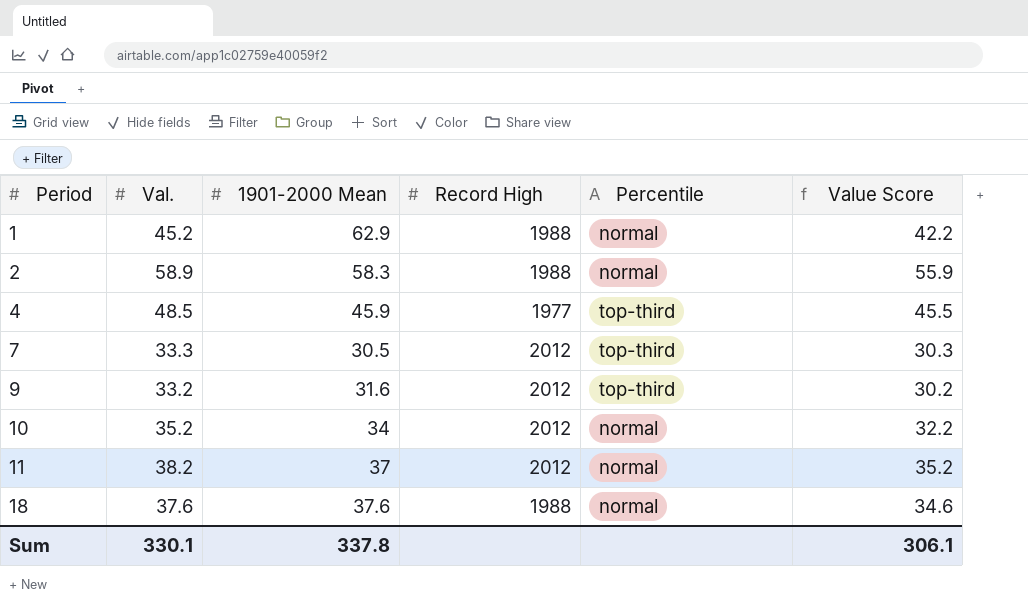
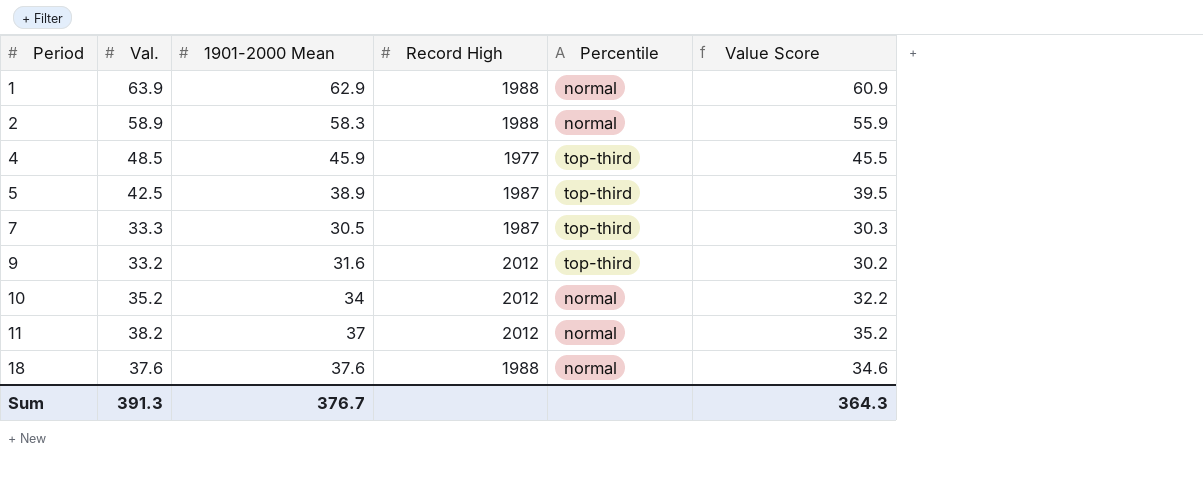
1 | Val.: 45.2 -> 63.9
1 | Value Score: 42.2 -> 60.9
row 5: none -> 42.5 | 38.9 | 1987 | top-third | 39.5
7 | Record High: 2012 -> 1987
Sum | Val.: 330.1 -> 391.3
Sum | 1901-2000 Mean: 337.8 -> 376.7
Sum | Value Score: 306.1 -> 364.3

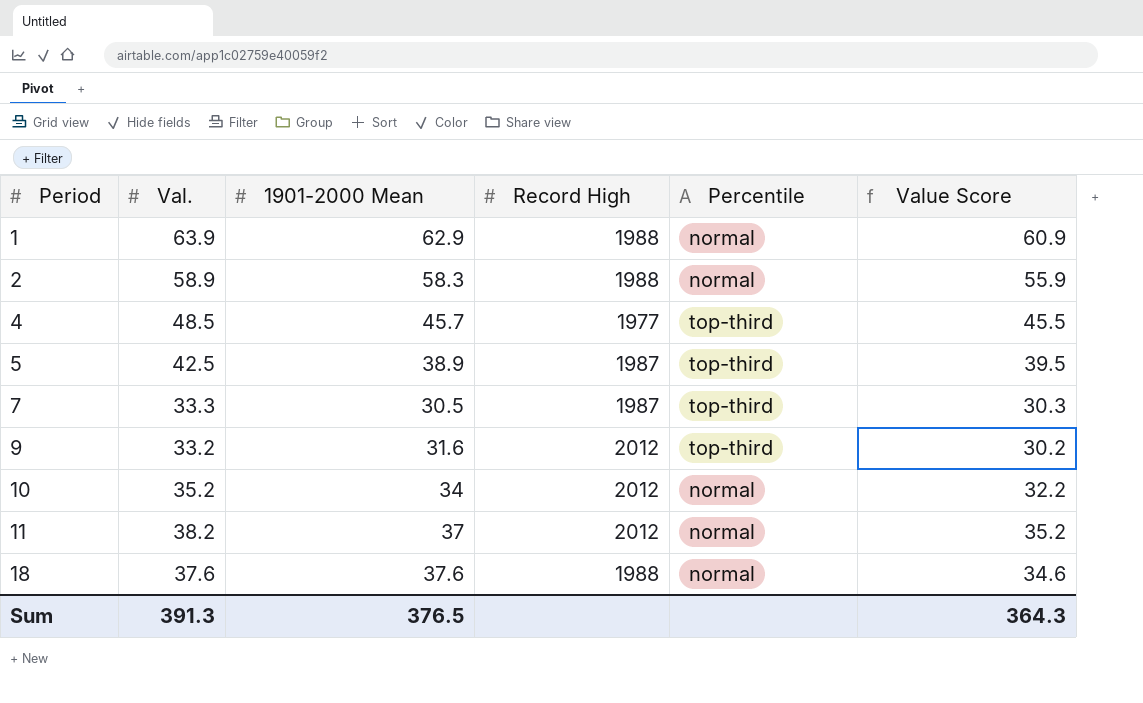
4 | 1901-2000 Mean: 45.9 -> 45.7
Sum | 1901-2000 Mean: 376.7 -> 376.5

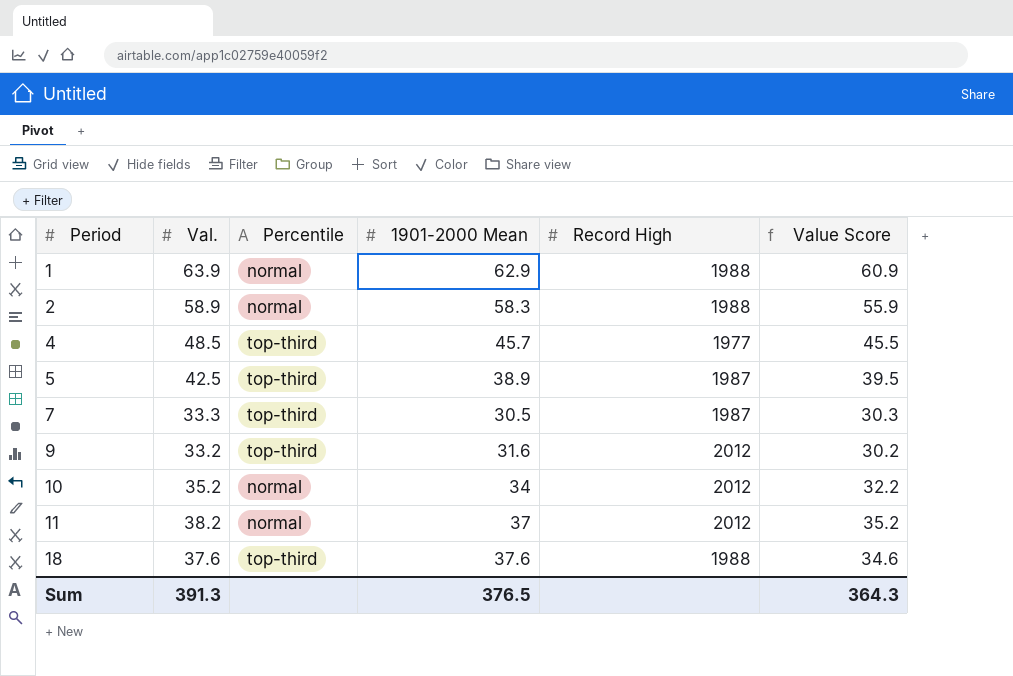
column Percentile | position: 5 -> 3
18 | Percentile: normal -> top-third

